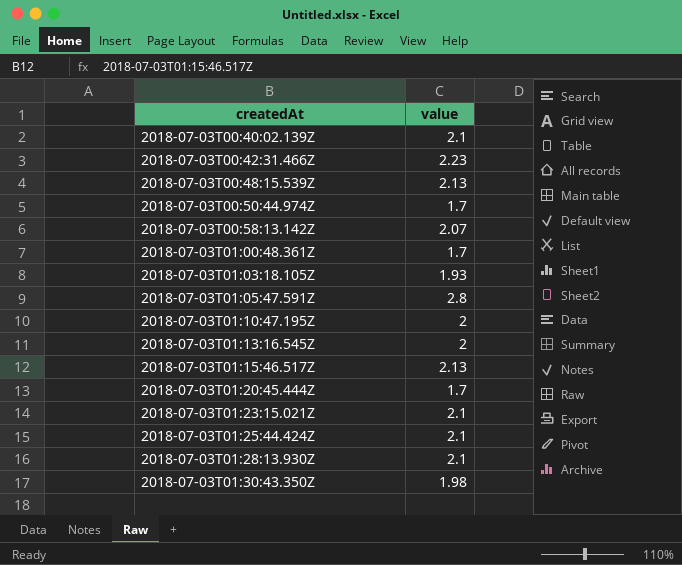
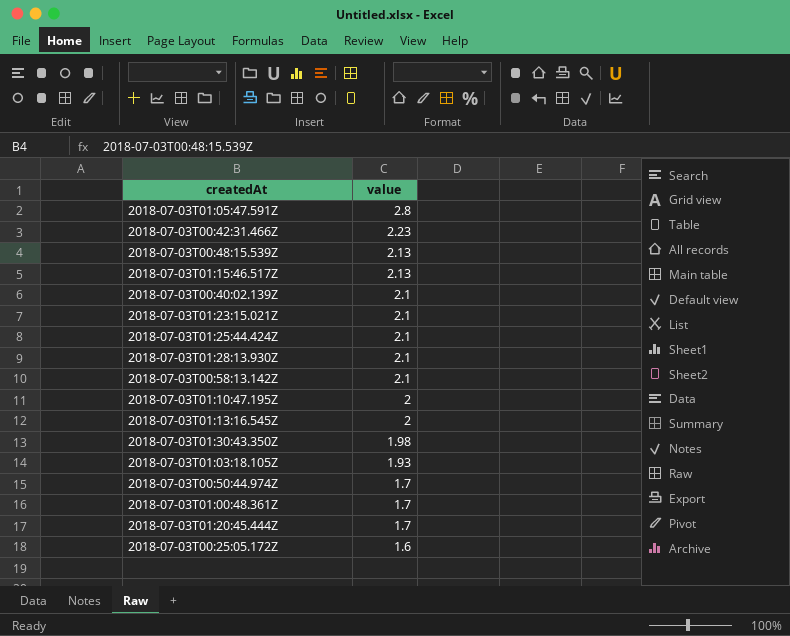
row order: createdAt ascending -> value descending
2018-07-03T00:58:13.142Z | value: 2.07 -> 2.1
row 2018-07-03T00:25:05.172Z: none -> 1.6

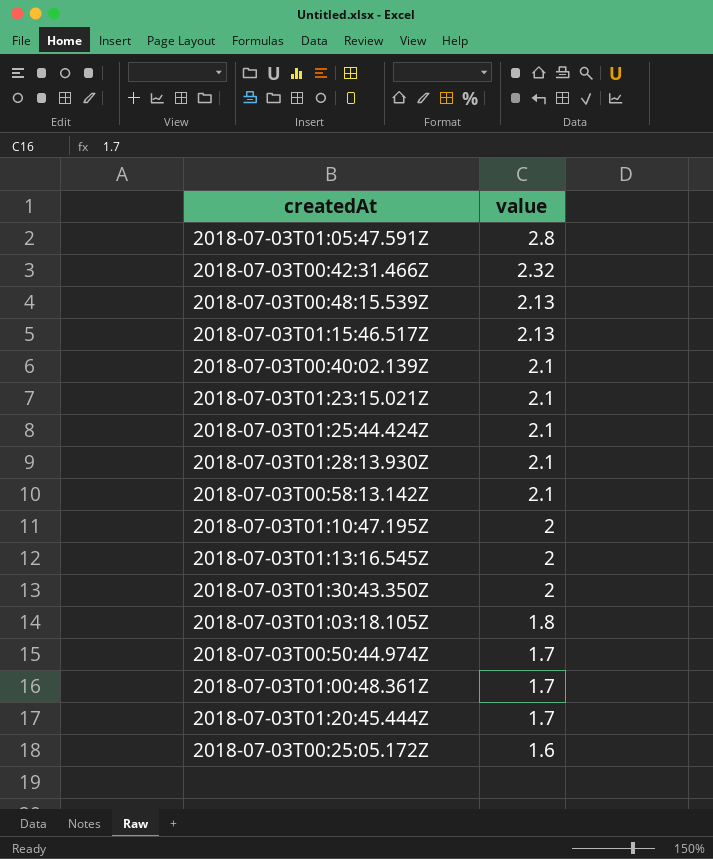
2018-07-03T00:42:31.466Z | value: 2.23 -> 2.32
2018-07-03T01:30:43.350Z | value: 1.98 -> 2
2018-07-03T01:03:18.105Z | value: 1.93 -> 1.8

